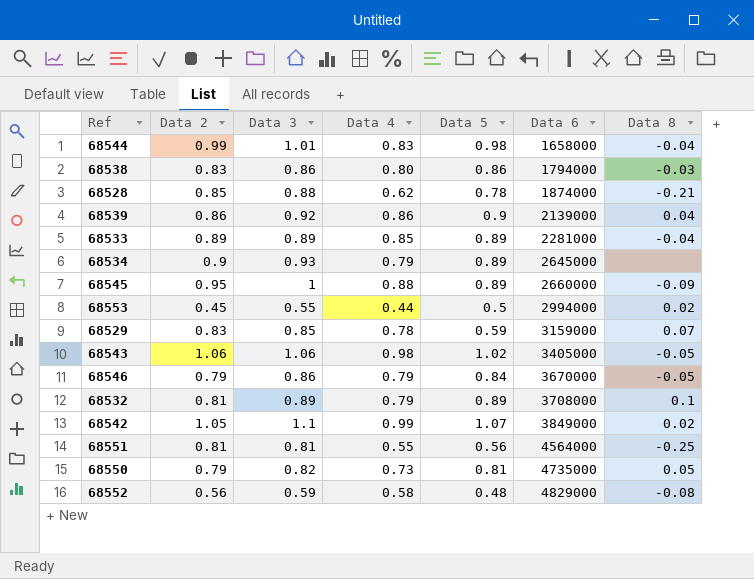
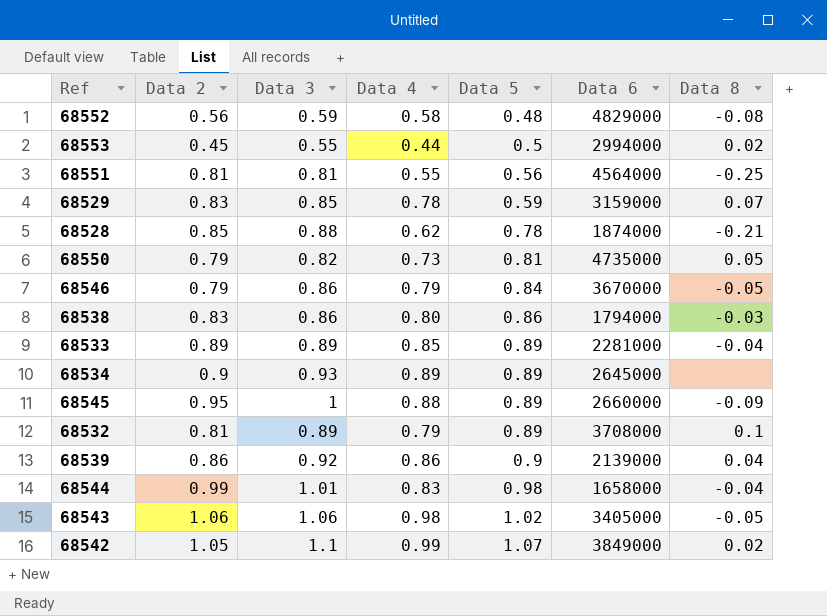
row order: Data 6 ascending -> Data 5 ascending
68534 | Data 4: 0.79 -> 0.89

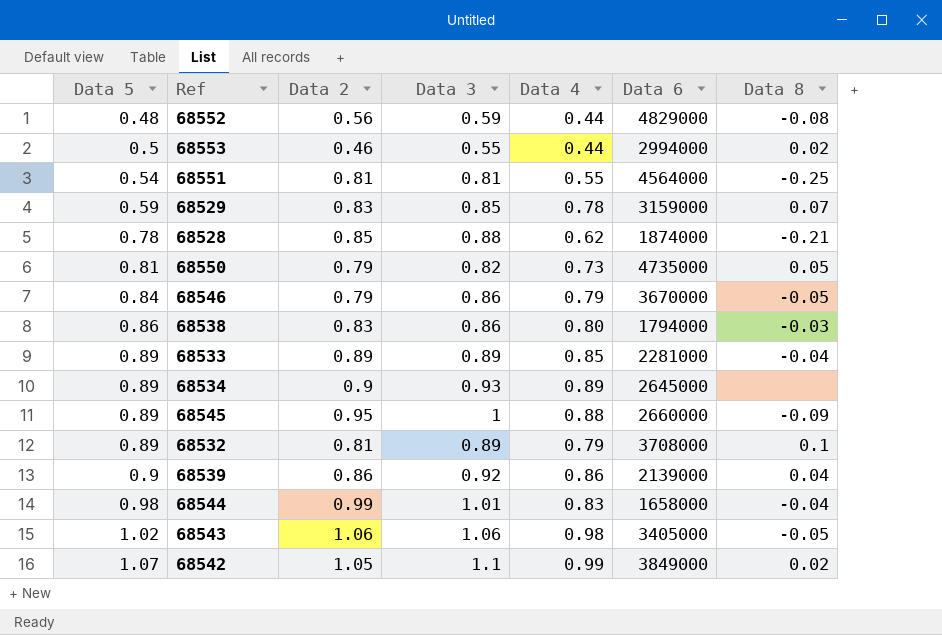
column Data 5 | position: 5 -> 1
68552 | Data 4: 0.58 -> 0.44
68553 | Data 2: 0.45 -> 0.46
68551 | Data 5: 0.56 -> 0.54

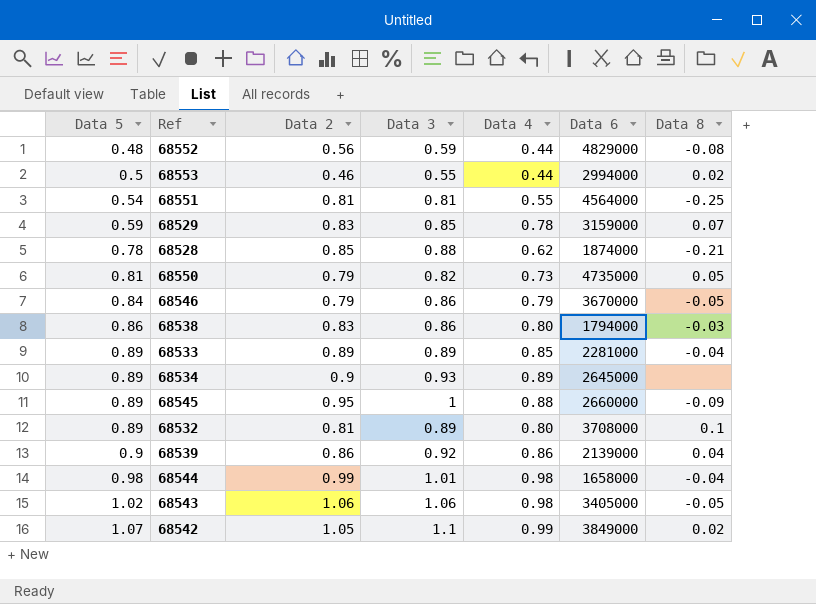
68532 | Data 4: 0.79 -> 0.80
68544 | Data 4: 0.83 -> 0.98

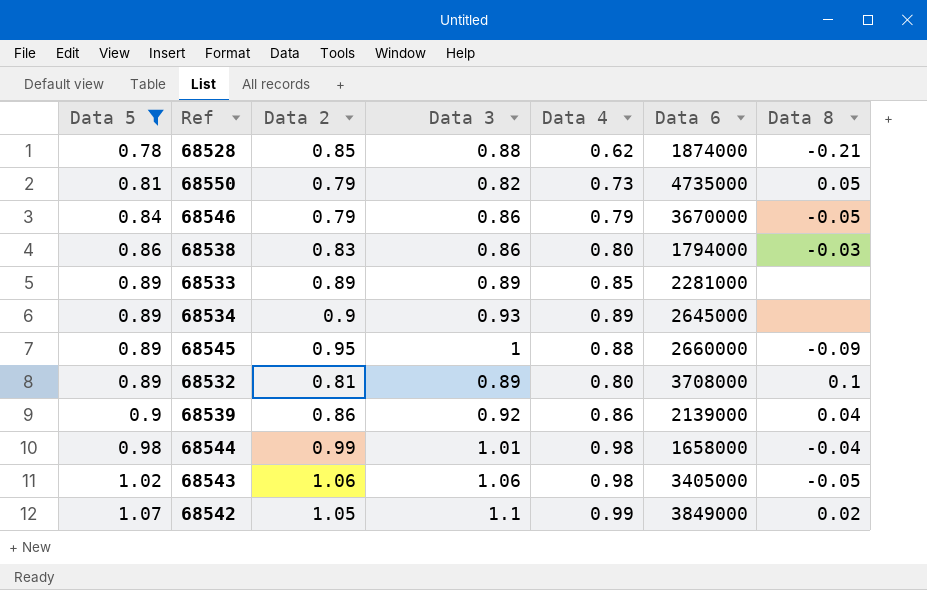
filter: none -> Data 5 >= 0.78
68533 | Data 8: -0.04 -> none

